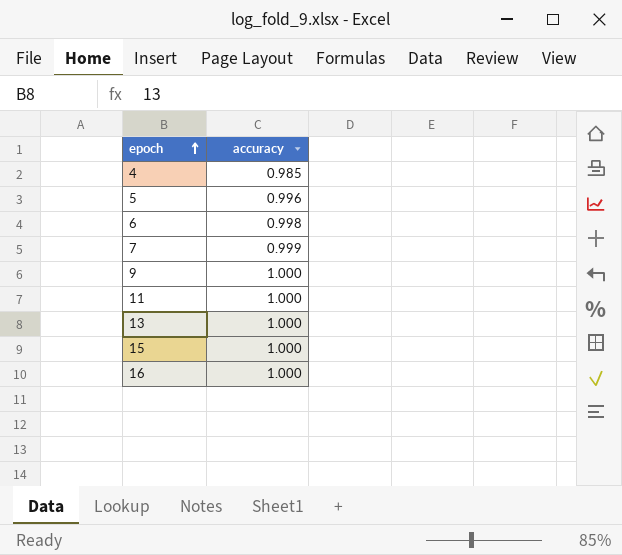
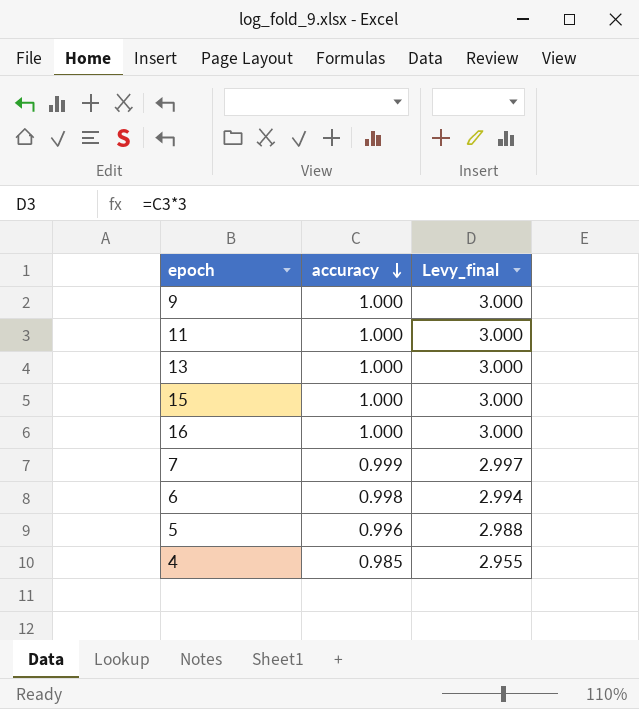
row order: epoch ascending -> accuracy descending
column Levy_final | formula: none -> [accuracy] * 3

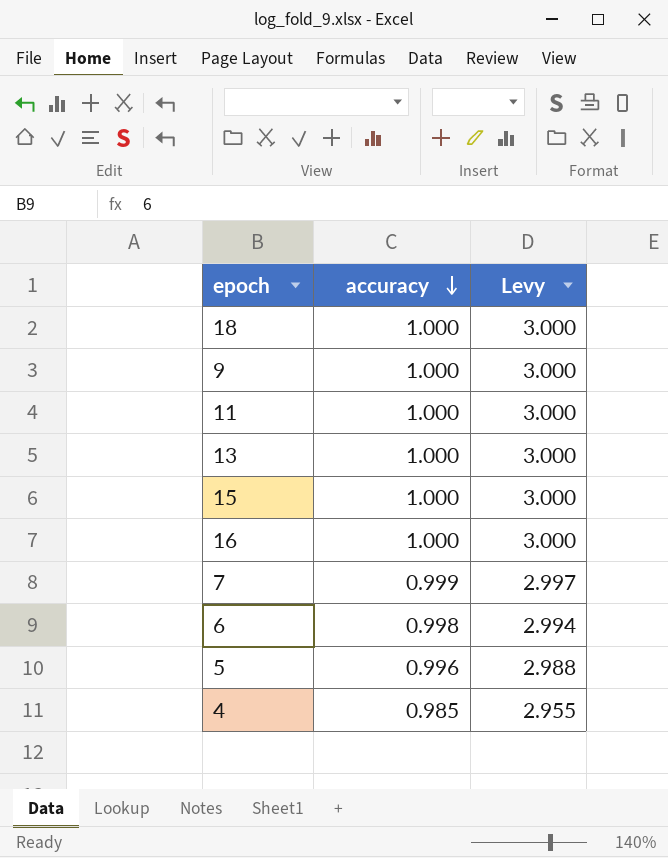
column name: Levy_final -> Levy
row 18: none -> 1.000 | 3.000

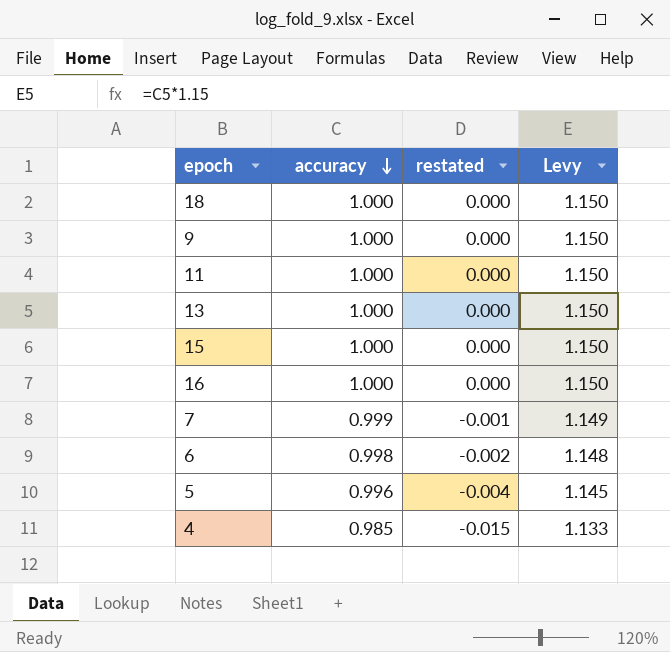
column restated | formula: none -> [accuracy] - 1
column Levy | formula: [accuracy] * 3 -> [accuracy] * 1.15

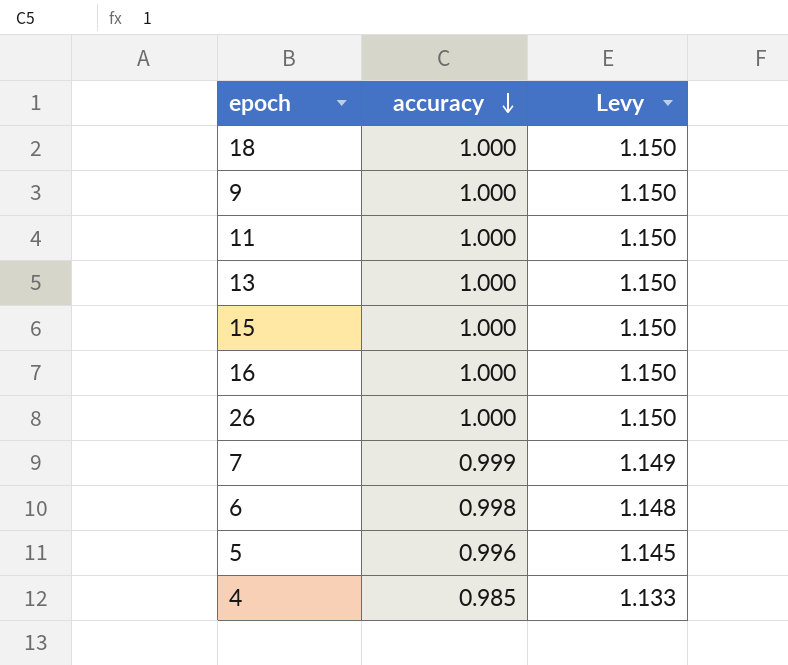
column restated | formula: [accuracy] - 1 -> none
row 26: none -> 1.000 | 1.150

